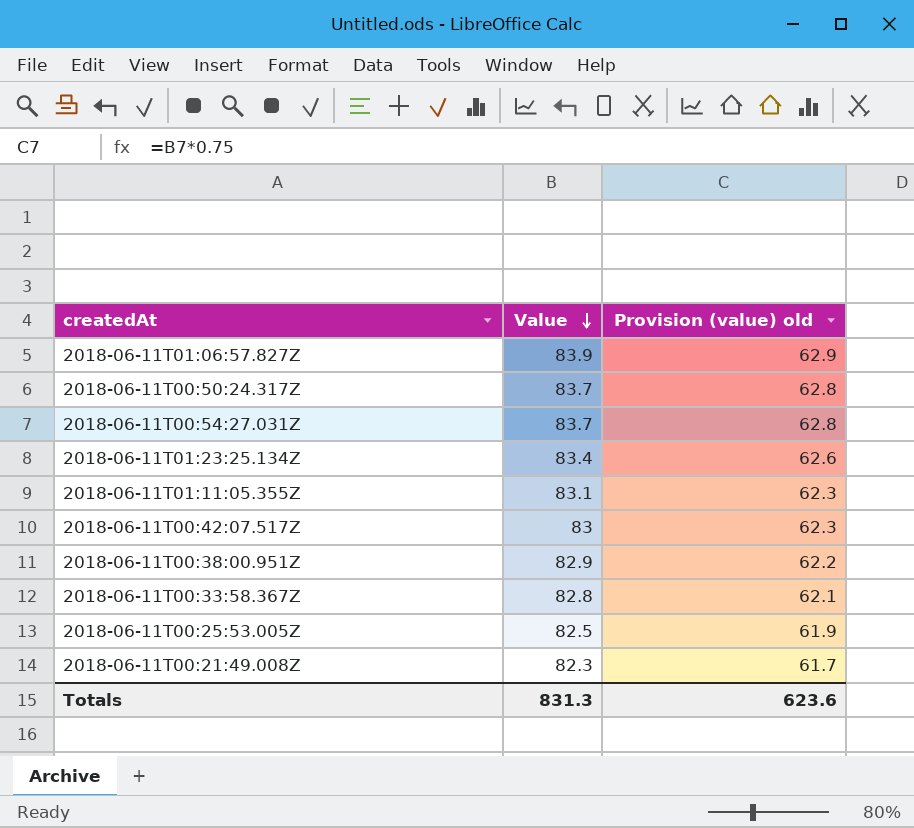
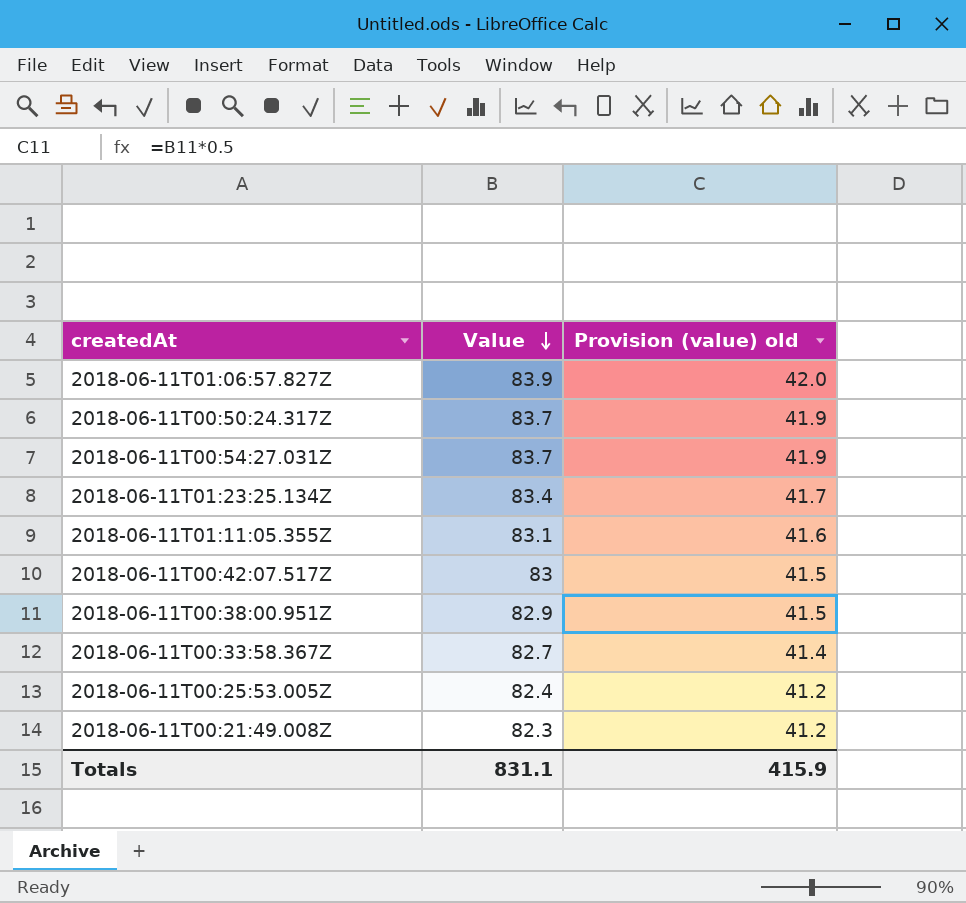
column Provision (value) old | formula: [Value] * 0.75 -> [Value] * 0.5
2018-06-11T00:33:58.367Z | Value: 82.8 -> 82.7
2018-06-11T00:25:53.005Z | Value: 82.5 -> 82.4
Totals | Value: 831.3 -> 831.1
Totals | Provision (value) old: 623.6 -> 415.9

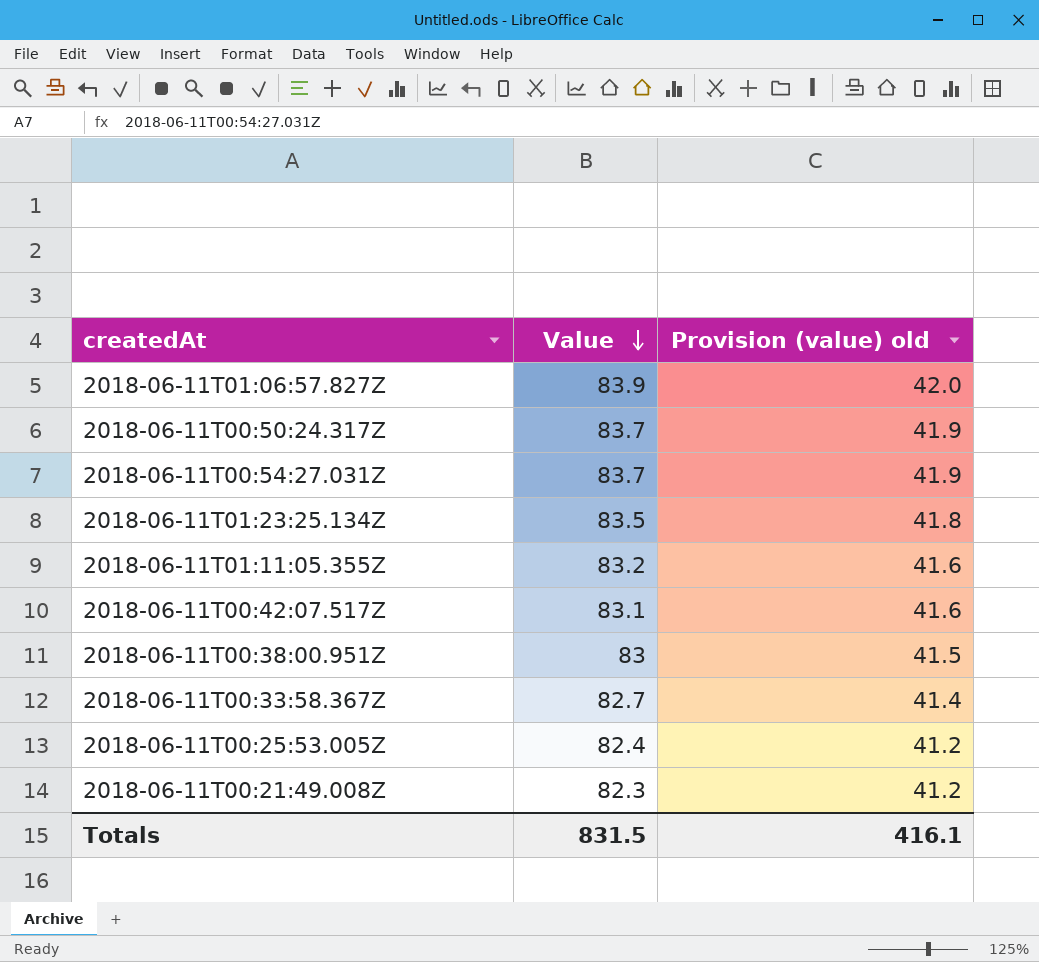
2018-06-11T01:23:25.134Z | Value: 83.4 -> 83.5
2018-06-11T01:23:25.134Z | Provision (value) old: 41.7 -> 41.8
2018-06-11T01:11:05.355Z | Value: 83.1 -> 83.2
2018-06-11T00:42:07.517Z | Value: 83 -> 83.1
2018-06-11T00:42:07.517Z | Provision (value) old: 41.5 -> 41.6
2018-06-11T00:38:00.951Z | Value: 82.9 -> 83
Totals | Value: 831.1 -> 831.5
Totals | Provision (value) old: 415.9 -> 416.1

